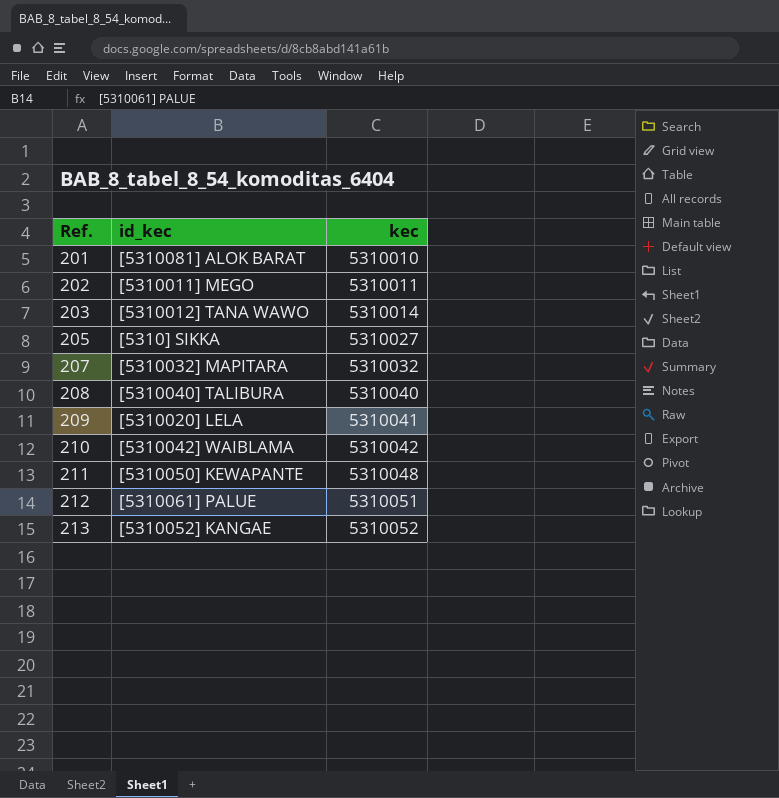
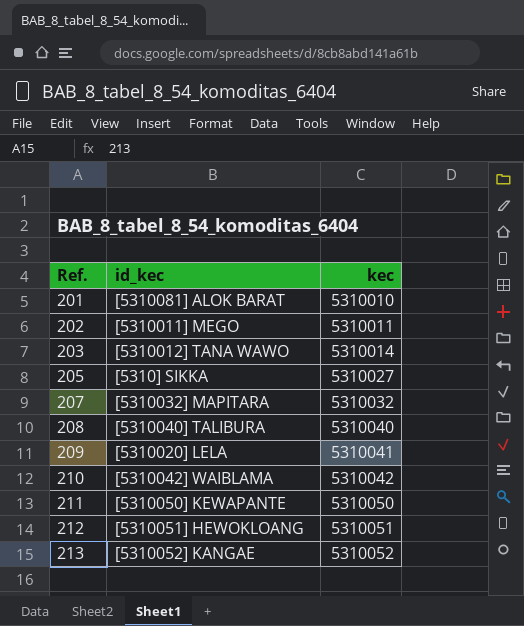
211 | kec: 5310048 -> 5310050
212 | id_kec: [5310061] PALUE -> [5310051] HEWOKLOANG

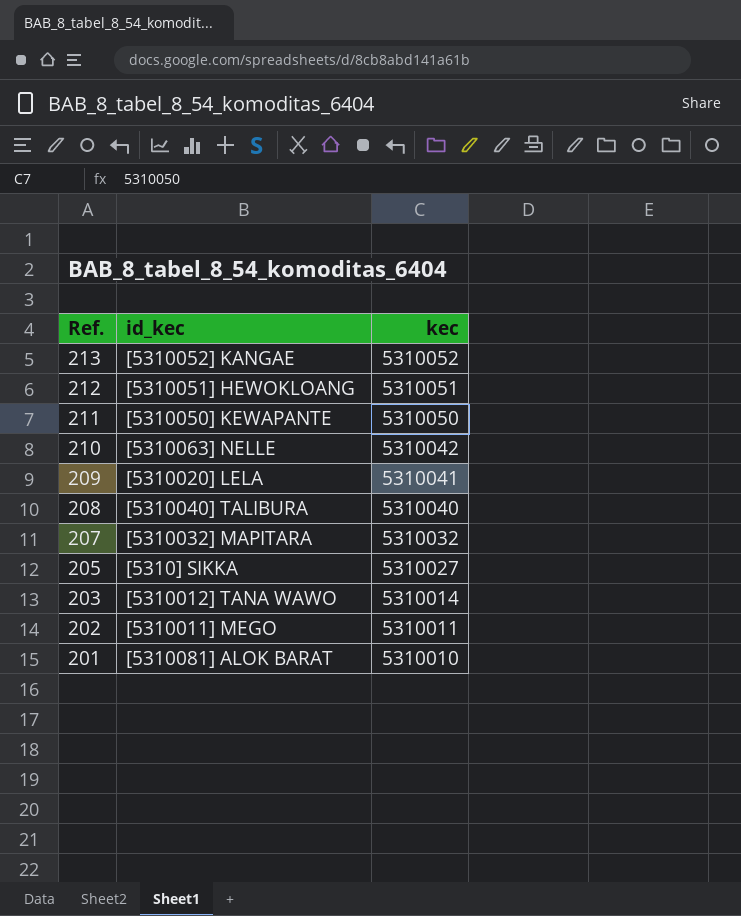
row order: Ref. ascending -> Ref. descending
210 | id_kec: [5310042] WAIBLAMA -> [5310063] NELLE

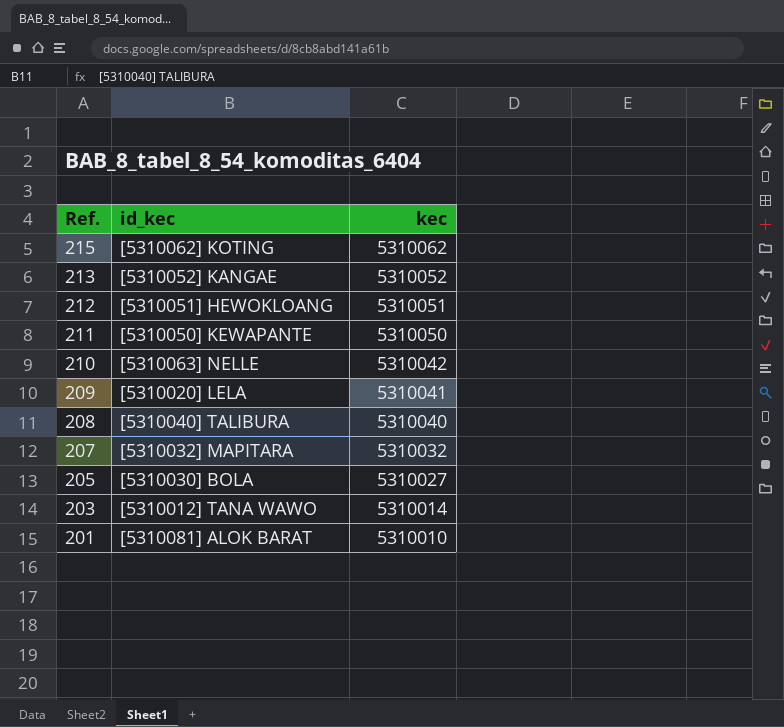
row 202: [5310011] MEGO | 5310011 -> none
row 215: none -> [5310062] KOTING | 5310062
205 | id_kec: [5310] SIKKA -> [5310030] BOLA

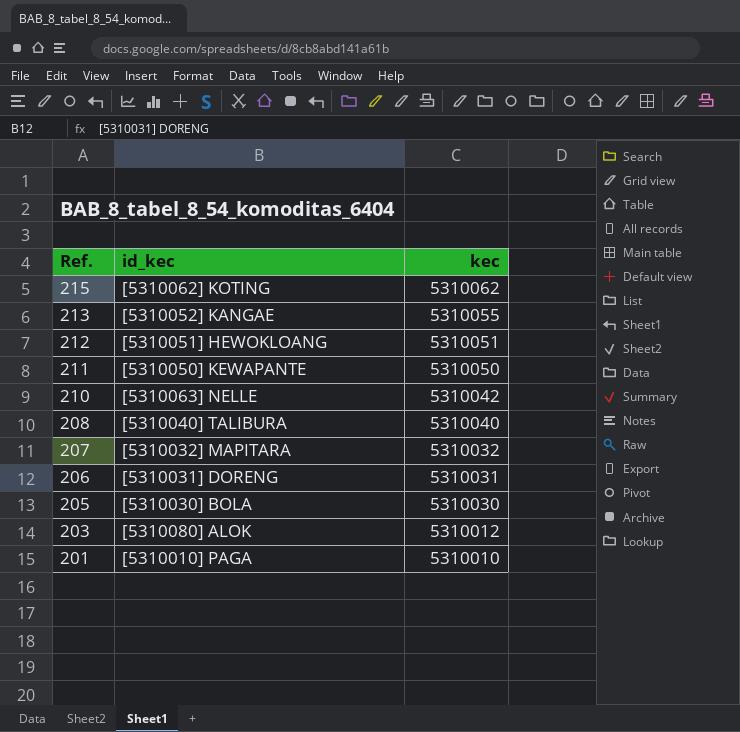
row 209: [5310020] LELA | 5310041 -> none
213 | kec: 5310052 -> 5310055
row 206: none -> [5310031] DORENG | 5310031
205 | kec: 5310027 -> 5310030
203 | id_kec: [5310012] TANA WAWO -> [5310080] ALOK
203 | kec: 5310014 -> 5310012
201 | id_kec: [5310081] ALOK BARAT -> [5310010] PAGA

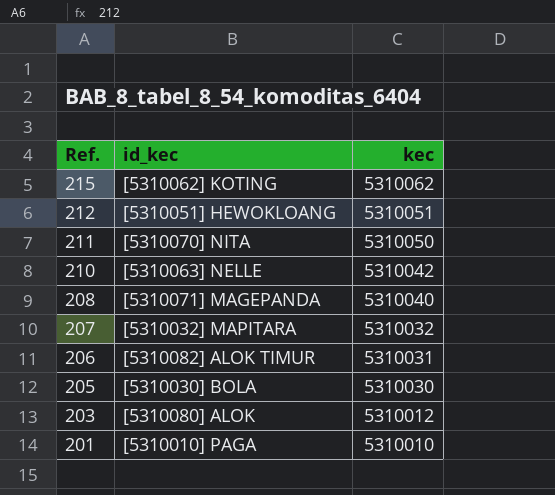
row 213: [5310052] KANGAE | 5310055 -> none
211 | id_kec: [5310050] KEWAPANTE -> [5310070] NITA
208 | id_kec: [5310040] TALIBURA -> [5310071] MAGEPANDA
206 | id_kec: [5310031] DORENG -> [5310082] ALOK TIMUR

